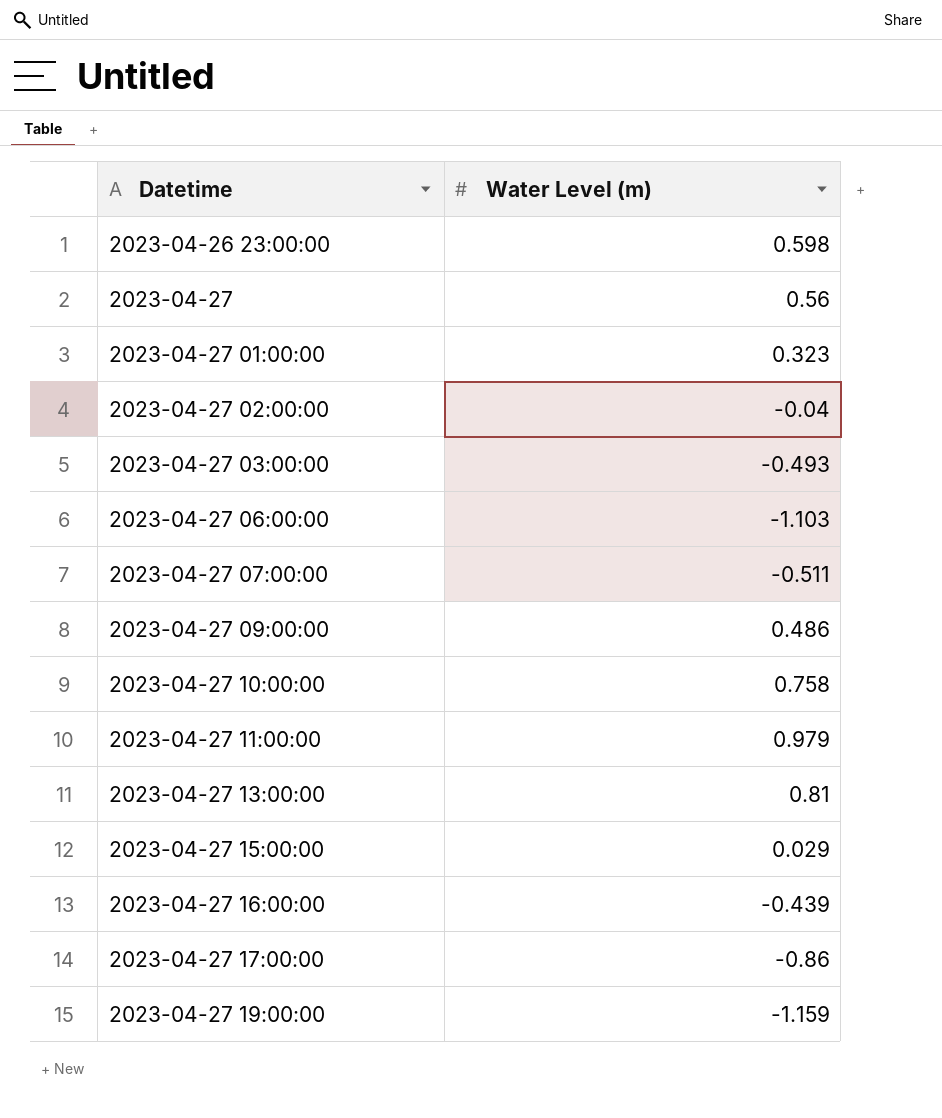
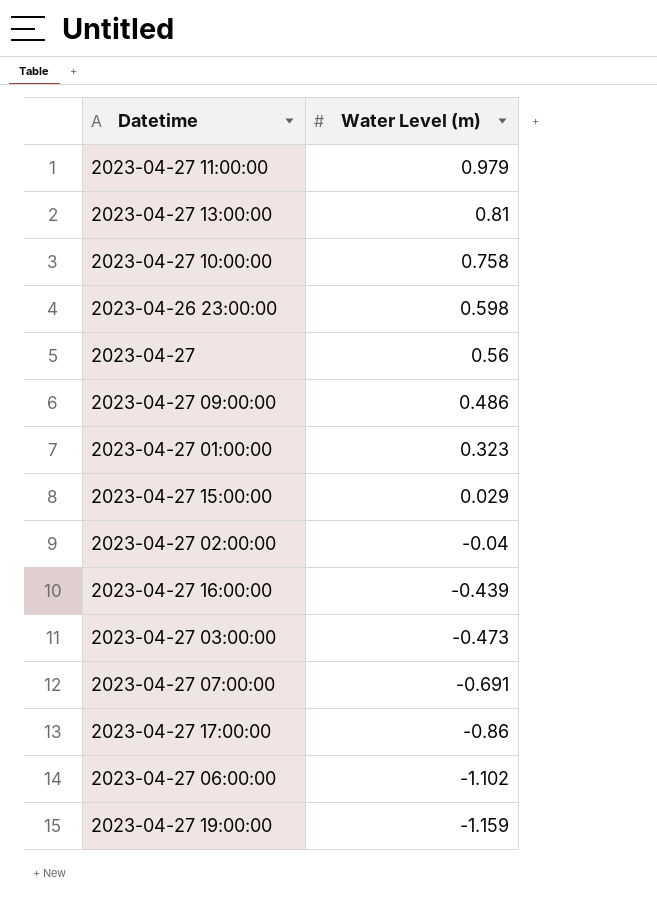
row order: Datetime ascending -> Water Level (m) descending
2023-04-27 03:00:00 | Water Level (m): -0.493 -> -0.473
2023-04-27 07:00:00 | Water Level (m): -0.511 -> -0.691
2023-04-27 06:00:00 | Water Level (m): -1.103 -> -1.102

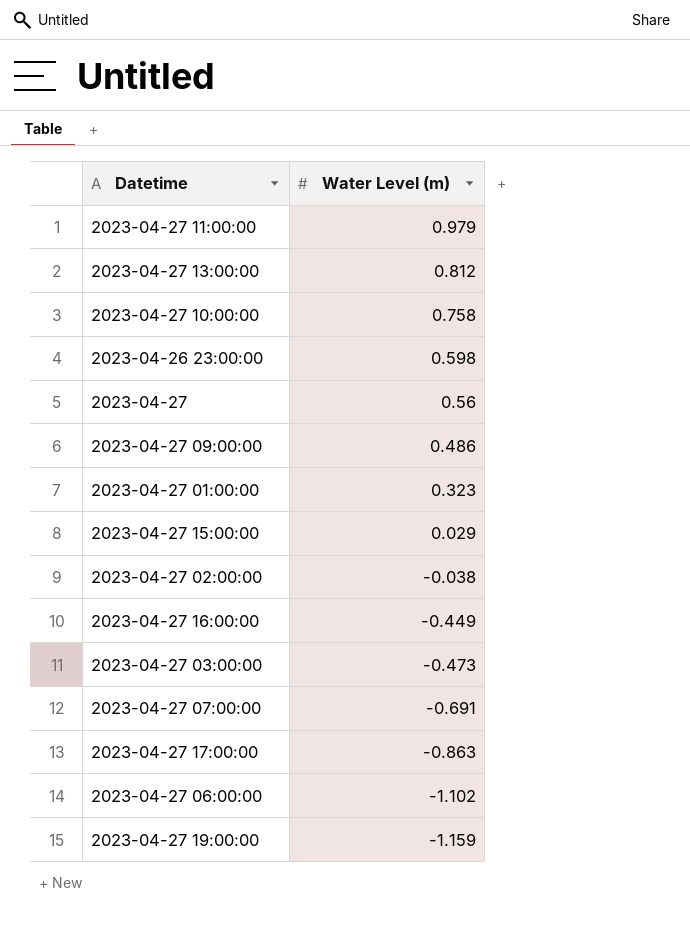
2023-04-27 13:00:00 | Water Level (m): 0.81 -> 0.812
2023-04-27 02:00:00 | Water Level (m): -0.04 -> -0.038
2023-04-27 16:00:00 | Water Level (m): -0.439 -> -0.449
2023-04-27 17:00:00 | Water Level (m): -0.86 -> -0.863

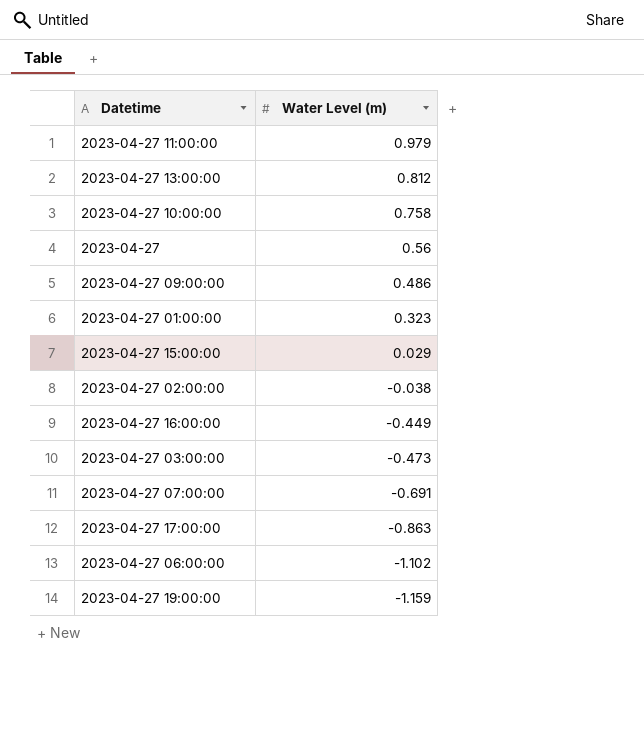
row 2023-04-26 23:00:00: 0.598 -> none

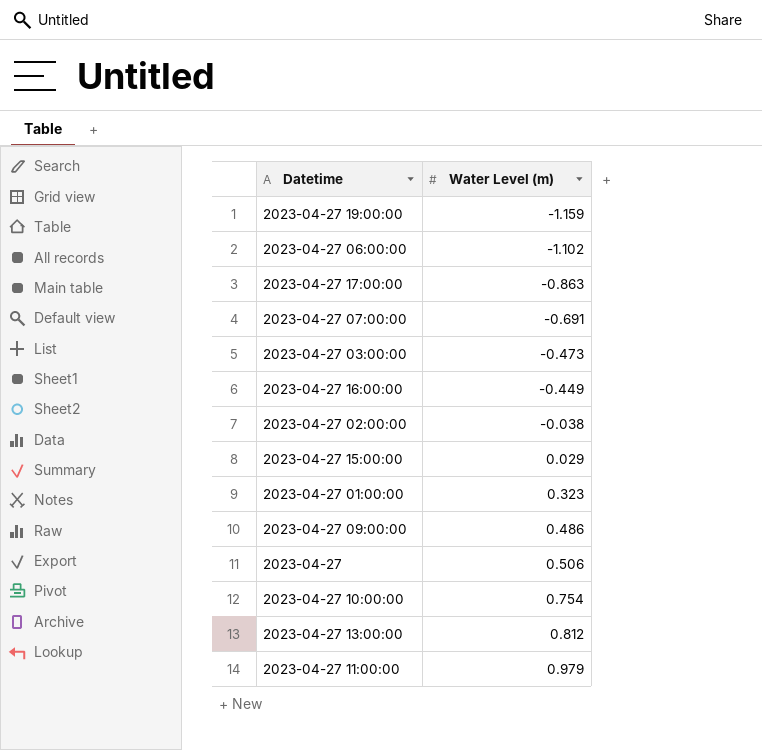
row order: Water Level (m) descending -> Water Level (m) ascending
2023-04-27 | Water Level (m): 0.56 -> 0.506
2023-04-27 10:00:00 | Water Level (m): 0.758 -> 0.754

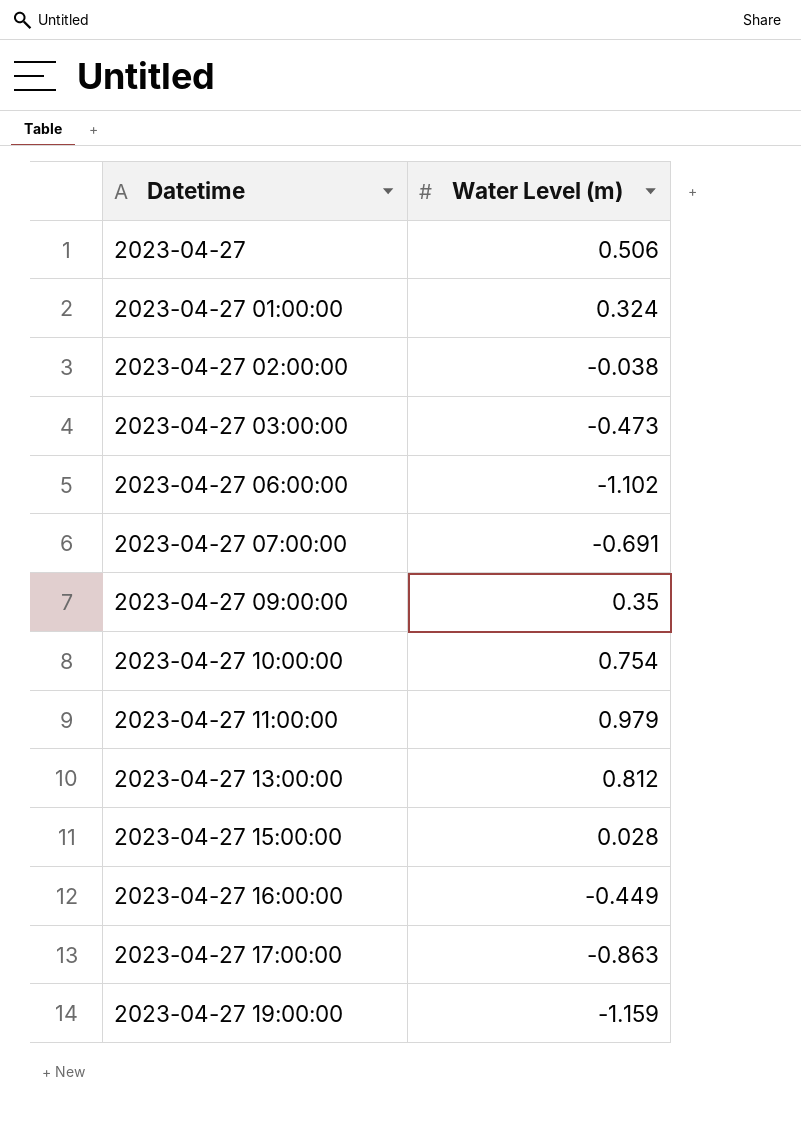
row order: Water Level (m) ascending -> Datetime ascending
2023-04-27 01:00:00 | Water Level (m): 0.323 -> 0.324
2023-04-27 09:00:00 | Water Level (m): 0.486 -> 0.35
2023-04-27 15:00:00 | Water Level (m): 0.029 -> 0.028

